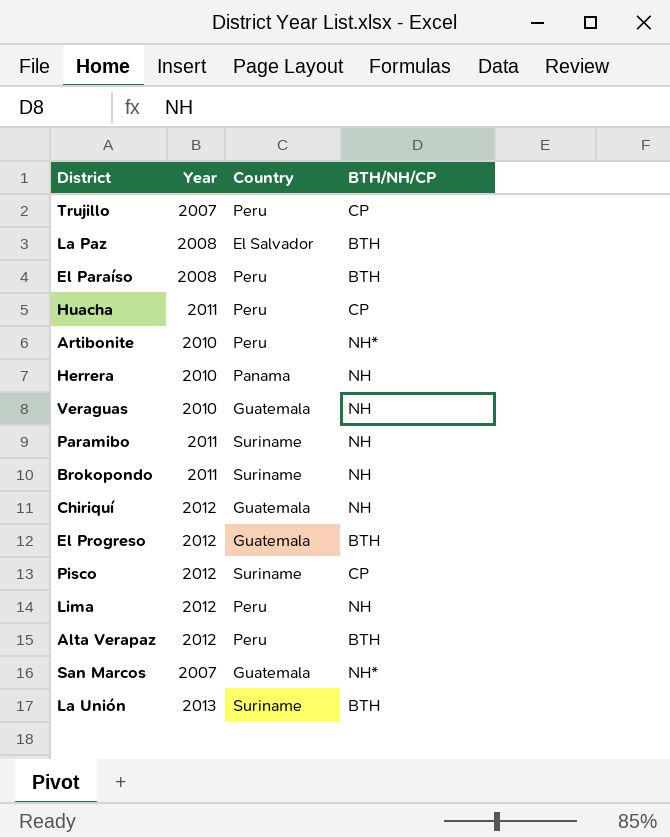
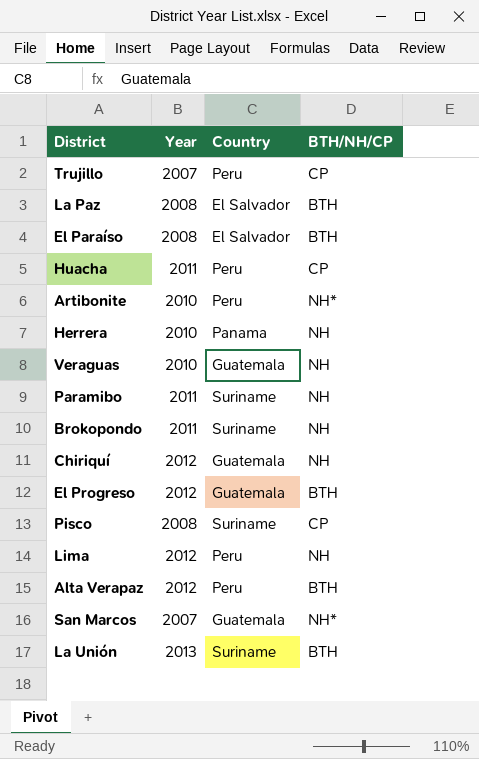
El Paraíso | Country: Peru -> El Salvador
Pisco | Year: 2012 -> 2008

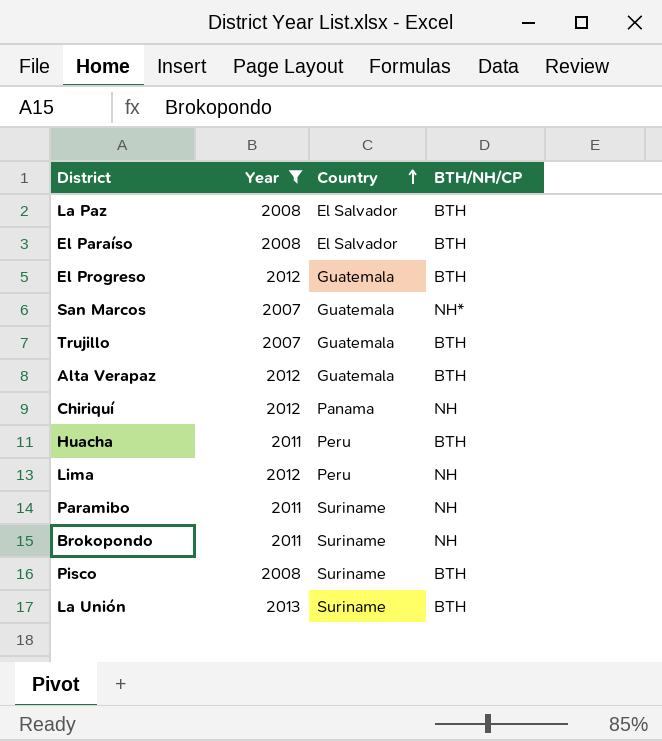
filter: none -> Year != 2010
row order: none -> Country ascending
Trujillo | Country: Peru -> Guatemala
Trujillo | BTH/NH/CP: CP -> BTH
Alta Verapaz | Country: Peru -> Guatemala
Chiriquí | Country: Guatemala -> Panama
Huacha | BTH/NH/CP: CP -> BTH
Pisco | BTH/NH/CP: CP -> BTH

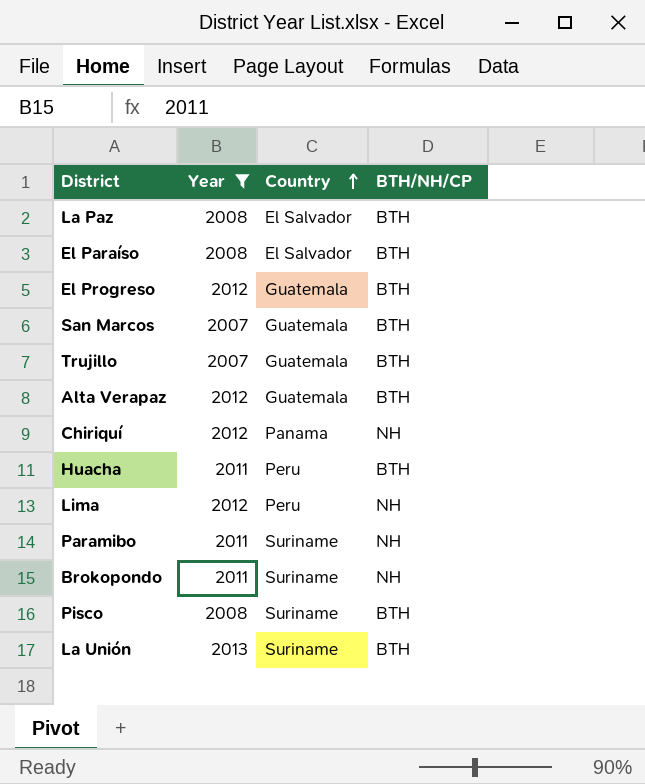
San Marcos | BTH/NH/CP: NH* -> BTH

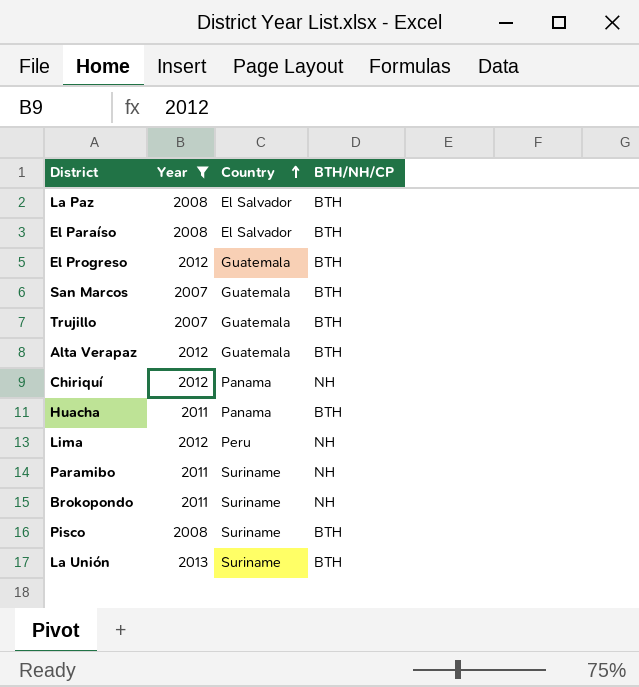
Huacha | Country: Peru -> Panama

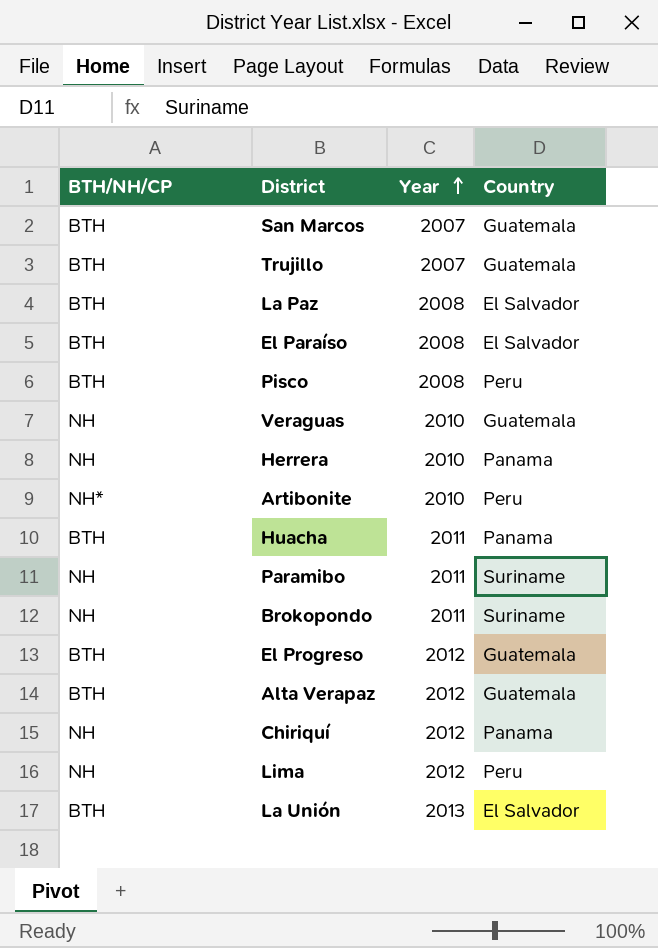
filter: Year != 2010 -> none
row order: Country ascending -> Year ascending
column BTH/NH/CP | position: 4 -> 1
Pisco | Country: Suriname -> Peru
La Unión | Country: Suriname -> El Salvador

